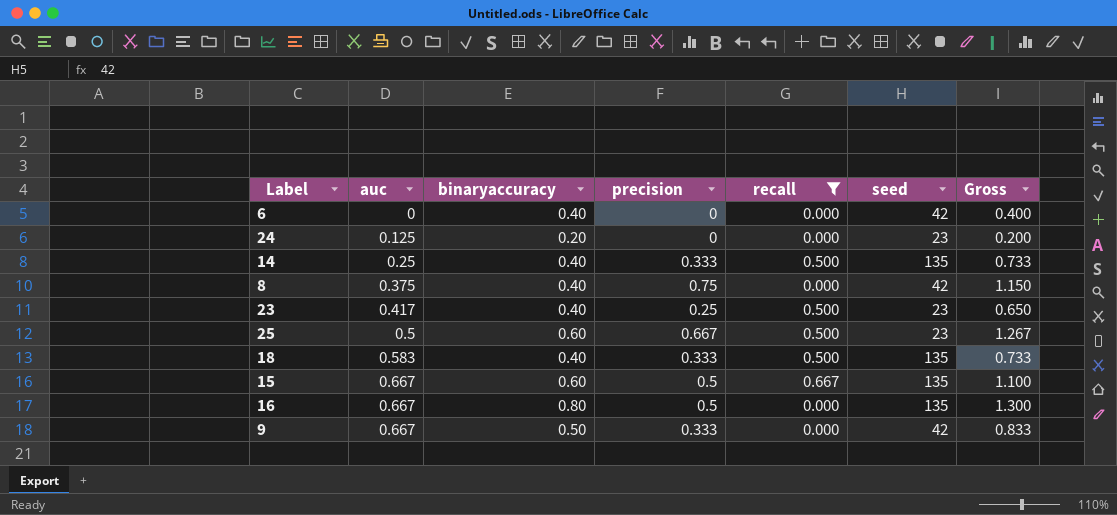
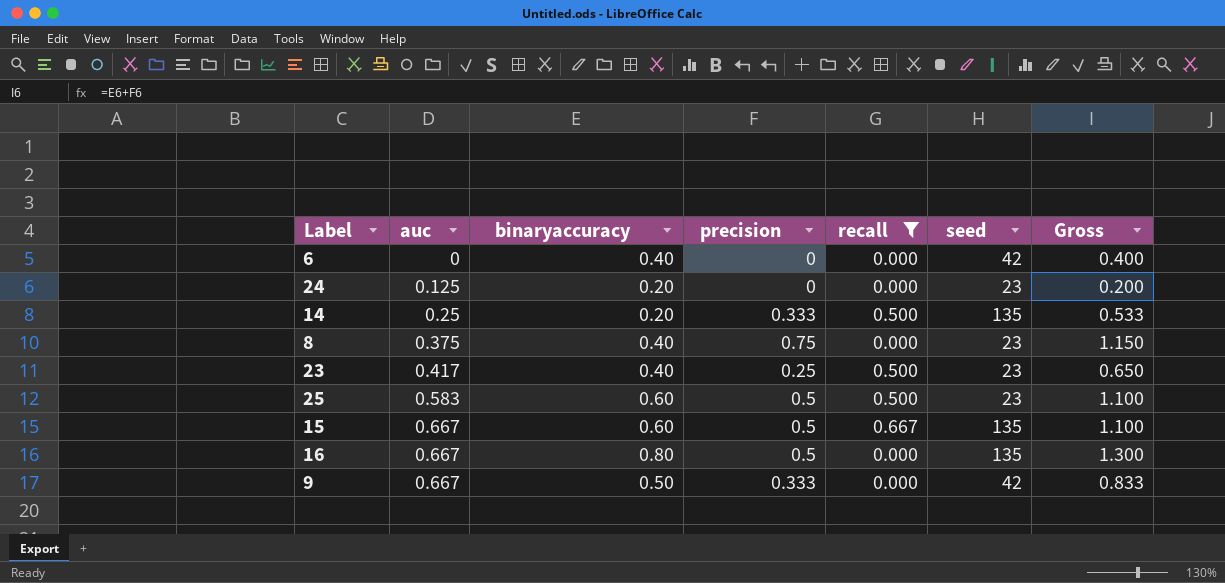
row 18: 0.583 | 0.40 | 0.333 | 0.500 | 135 | 0.733 -> none
14 | binaryaccuracy: 0.40 -> 0.20
14 | Gross: 0.733 -> 0.533
8 | seed: 42 -> 23
25 | auc: 0.5 -> 0.583
25 | precision: 0.667 -> 0.5
25 | Gross: 1.267 -> 1.100

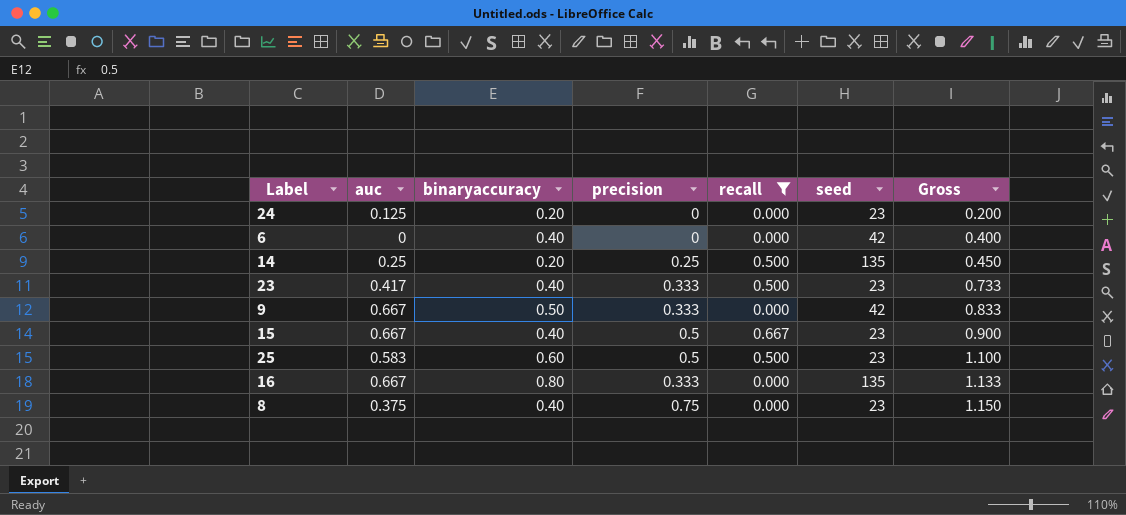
row order: auc ascending -> Gross ascending
14 | precision: 0.333 -> 0.25
14 | Gross: 0.533 -> 0.450
23 | precision: 0.25 -> 0.333
23 | Gross: 0.650 -> 0.733
15 | binaryaccuracy: 0.60 -> 0.40
15 | seed: 135 -> 23
15 | Gross: 1.100 -> 0.900
16 | precision: 0.5 -> 0.333
16 | Gross: 1.300 -> 1.133

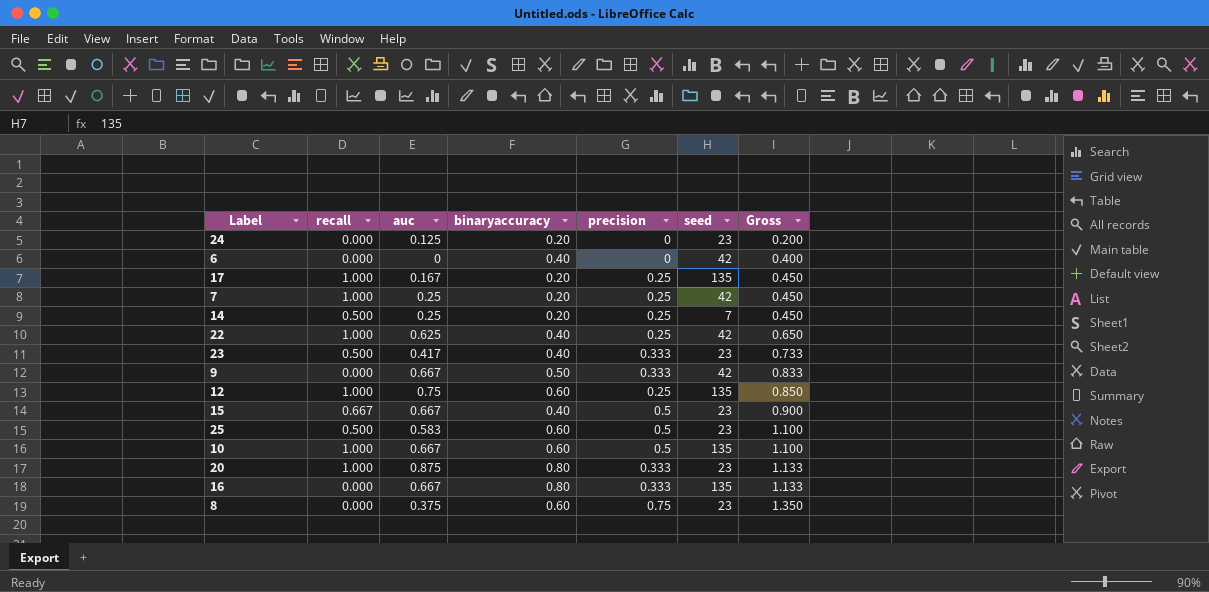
filter: recall != 1.000 -> none
column recall | position: 5 -> 2
14 | seed: 135 -> 7
8 | binaryaccuracy: 0.40 -> 0.60
8 | Gross: 1.150 -> 1.350

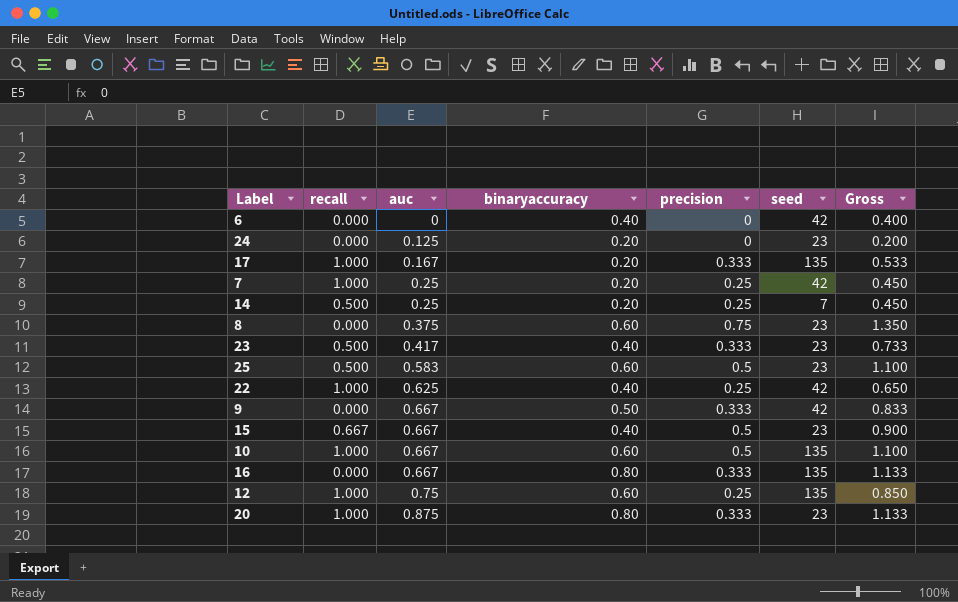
row order: Gross ascending -> auc ascending
17 | precision: 0.25 -> 0.333
17 | Gross: 0.450 -> 0.533

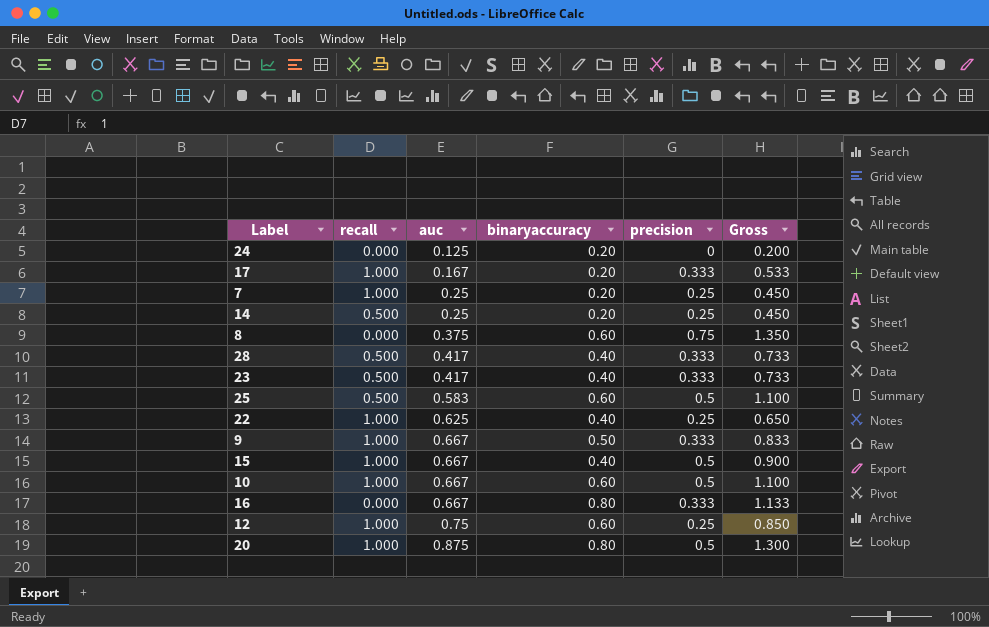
column seed | position: 6 -> none
row 6: 0.000 | 0 | 0.40 | 0 | 42 | 0.400 -> none
row 28: none -> 0.500 | 0.417 | 0.40 | 0.333 | 0.733
9 | recall: 0.000 -> 1.000
15 | recall: 0.667 -> 1.000
20 | precision: 0.333 -> 0.5
20 | Gross: 1.133 -> 1.300

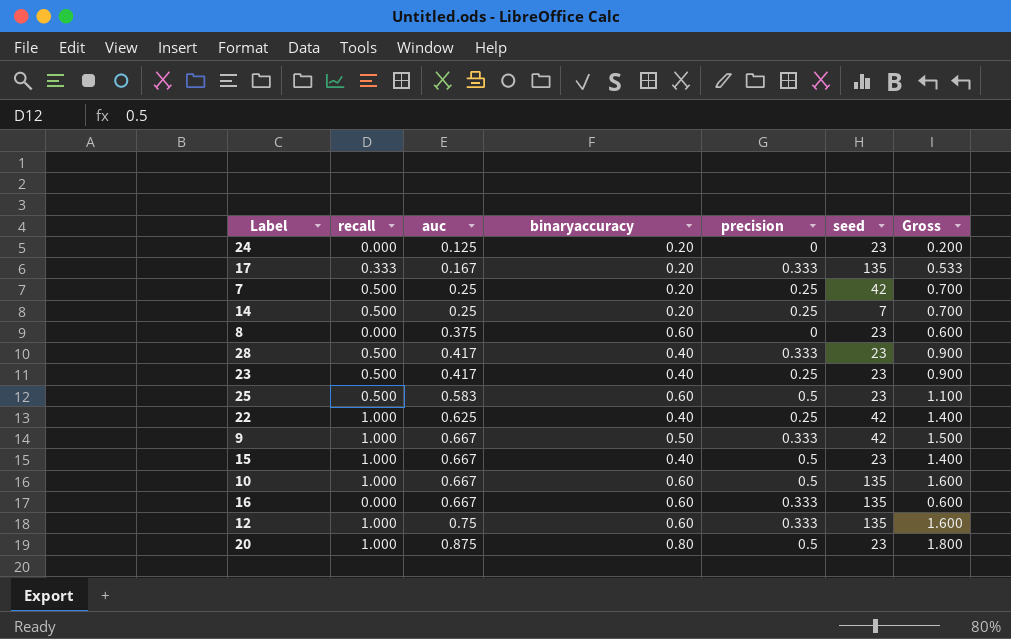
column seed | position: none -> 6
column Gross | formula: [binaryaccuracy] + [precision] -> [recall] + [binaryaccuracy]
17 | recall: 1.000 -> 0.333
7 | recall: 1.000 -> 0.500
8 | precision: 0.75 -> 0
23 | precision: 0.333 -> 0.25
16 | binaryaccuracy: 0.80 -> 0.60
12 | precision: 0.25 -> 0.333

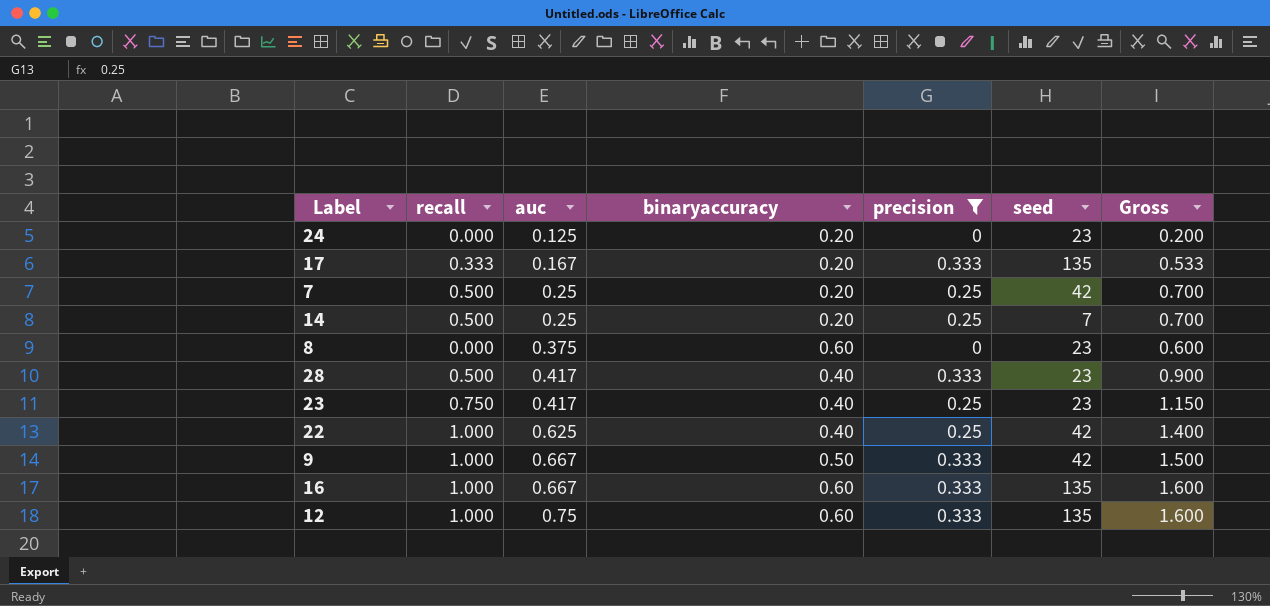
filter: none -> precision != 0.5
23 | recall: 0.500 -> 0.750
23 | Gross: 0.900 -> 1.150
16 | recall: 0.000 -> 1.000
16 | Gross: 0.600 -> 1.600

